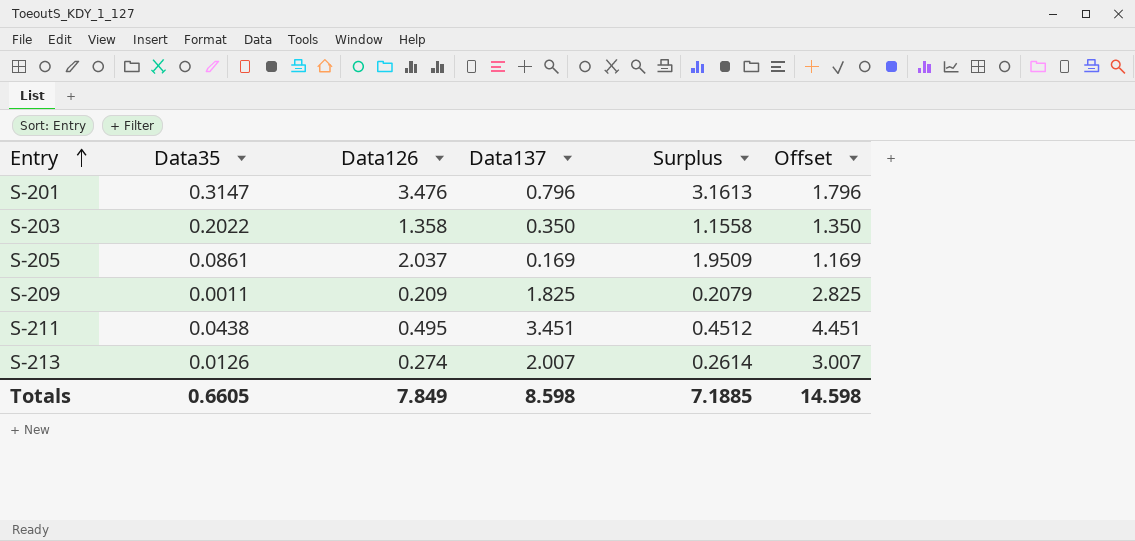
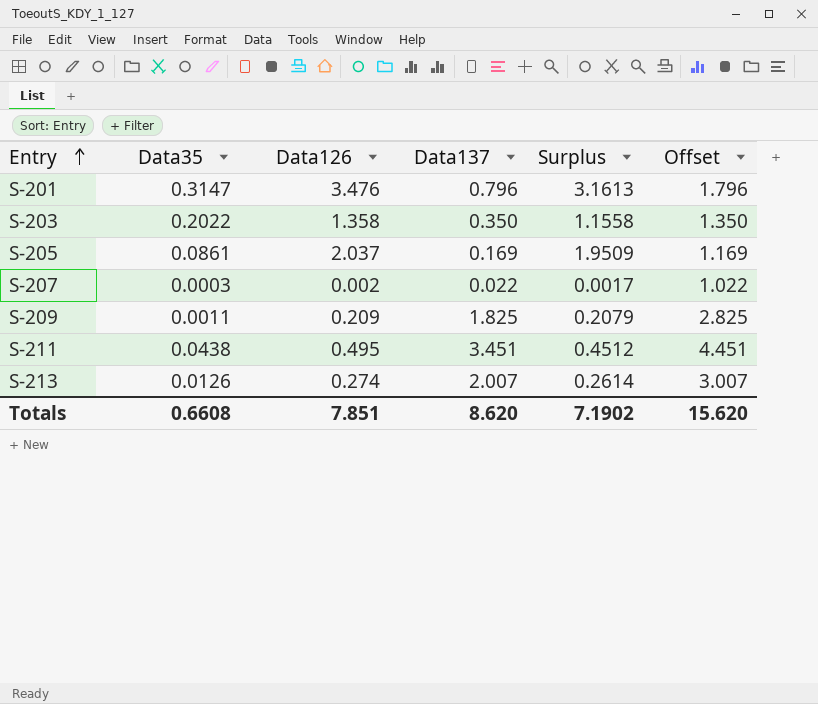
row S-207: none -> 0.0003 | 0.002 | 0.022 | 0.0017 | 1.022
Totals | Data35: 0.6605 -> 0.6608
Totals | Data126: 7.849 -> 7.851
Totals | Data137: 8.598 -> 8.620
Totals | Surplus: 7.1885 -> 7.1902
Totals | Offset: 14.598 -> 15.620

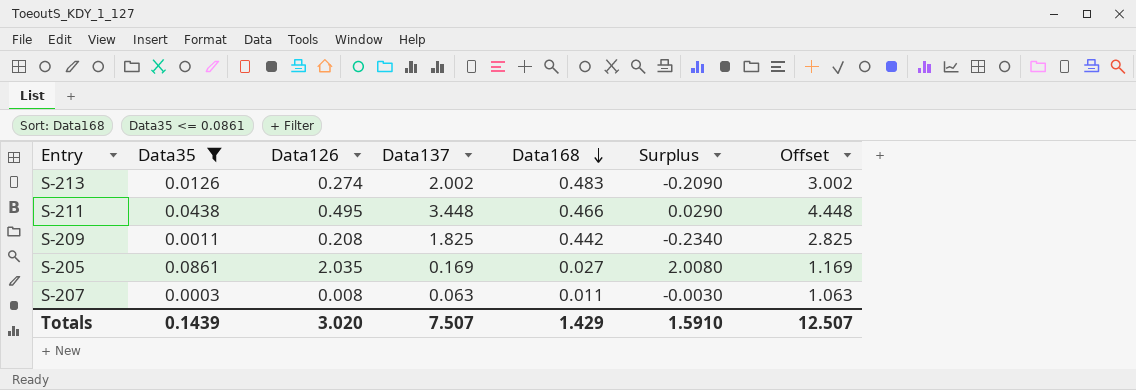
filter: none -> Data35 <= 0.0861
row order: Entry ascending -> Data168 descending
column Data168 | position: none -> 5
column Surplus | formula: [Data126] - [Data35] -> [Data126] - [Data168]
S-213 | Data137: 2.007 -> 2.002
S-213 | Offset: 3.007 -> 3.002
S-211 | Data137: 3.451 -> 3.448
S-211 | Offset: 4.451 -> 4.448
S-209 | Data126: 0.209 -> 0.208
S-205 | Data126: 2.037 -> 2.035
S-207 | Data126: 0.002 -> 0.008
S-207 | Data137: 0.022 -> 0.063
S-207 | Offset: 1.022 -> 1.063
Totals | Data35: 0.6608 -> 0.1439
Totals | Data126: 7.851 -> 3.020
Totals | Data137: 8.620 -> 7.507
Totals | Surplus: 7.1902 -> 1.5910
Totals | Offset: 15.620 -> 12.507

